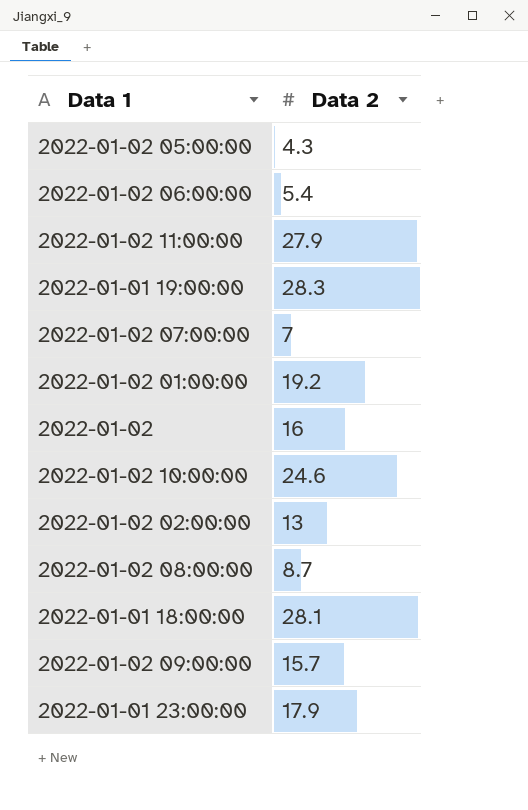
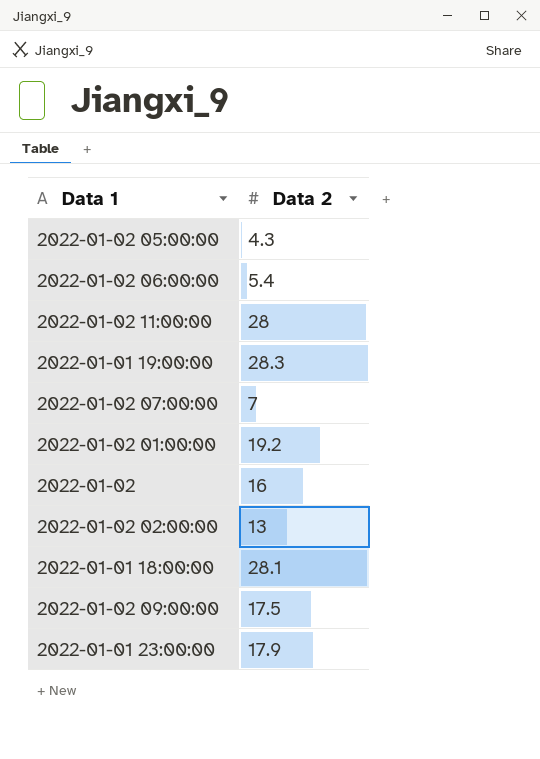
row 2022-01-02 10:00:00: 24.6 -> none
row 2022-01-02 08:00:00: 8.7 -> none
2022-01-02 11:00:00 | Data 2: 27.9 -> 28
2022-01-02 09:00:00 | Data 2: 15.7 -> 17.5

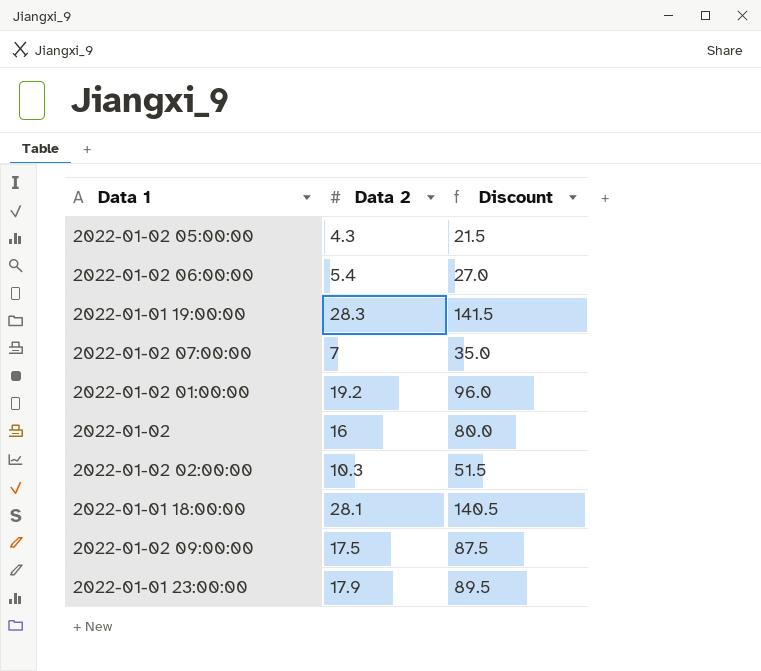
column Discount | formula: none -> [Data 2] * 5
row 2022-01-02 11:00:00: 28 -> none
2022-01-02 02:00:00 | Data 2: 13 -> 10.3

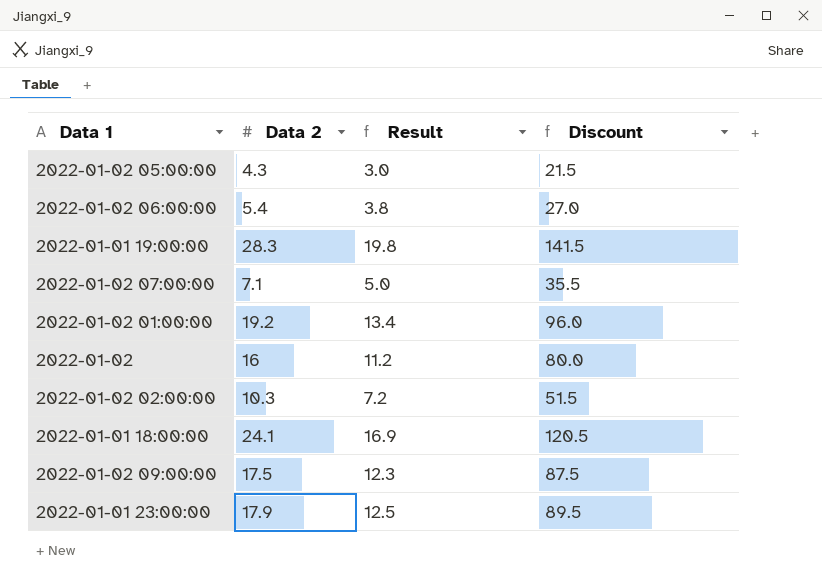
column Result | formula: none -> [Data 2] * 0.7
2022-01-02 07:00:00 | Data 2: 7 -> 7.1
2022-01-02 07:00:00 | Discount: 35.0 -> 35.5
2022-01-01 18:00:00 | Data 2: 28.1 -> 24.1
2022-01-01 18:00:00 | Discount: 140.5 -> 120.5

